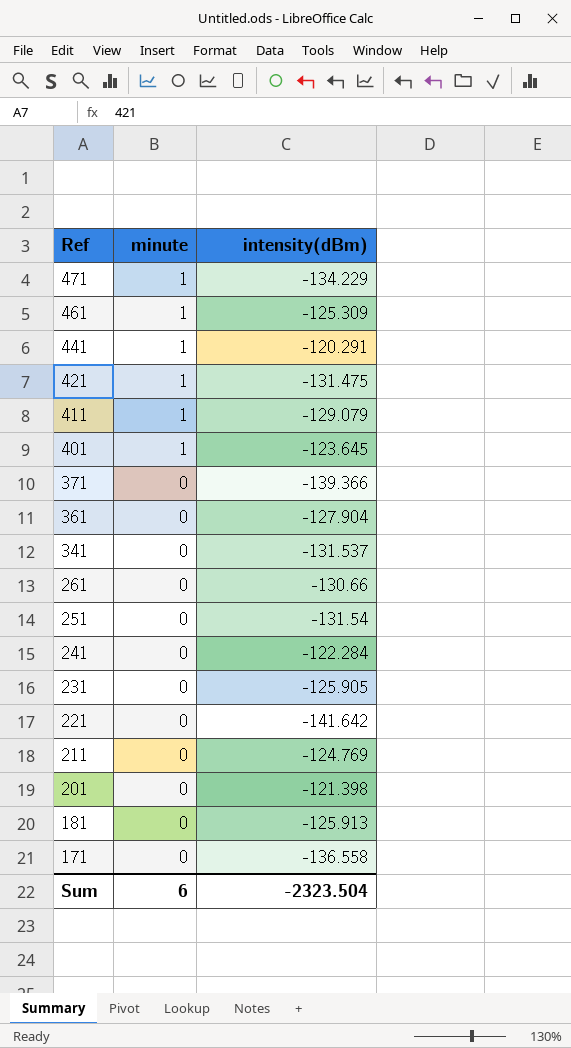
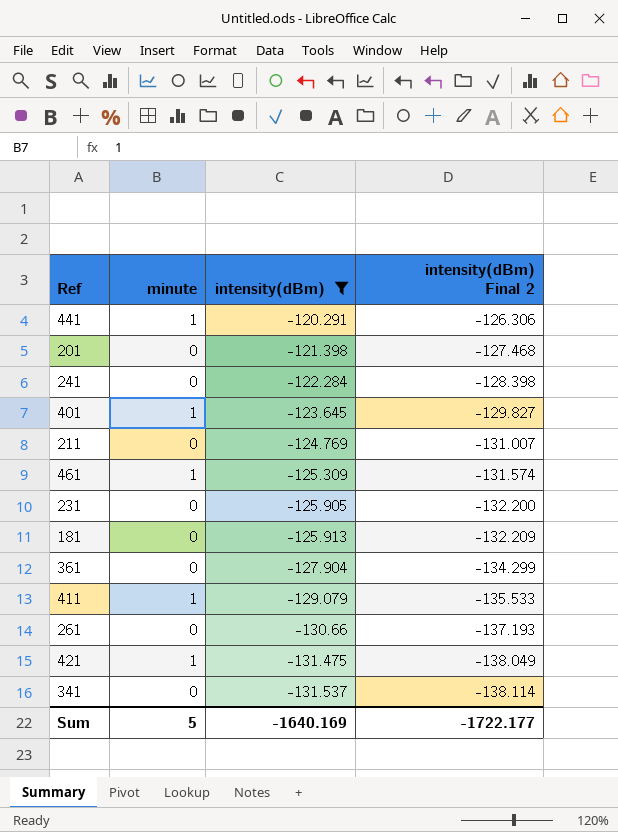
filter: none -> intensity(dBm) >= -131.537
row order: Ref descending -> intensity(dBm) descending
column intensity(dBm) Final 2 | formula: none -> [intensity(dBm)] * 1.05
Sum | minute: 6 -> 5
Sum | intensity(dBm): -2323.504 -> -1640.169

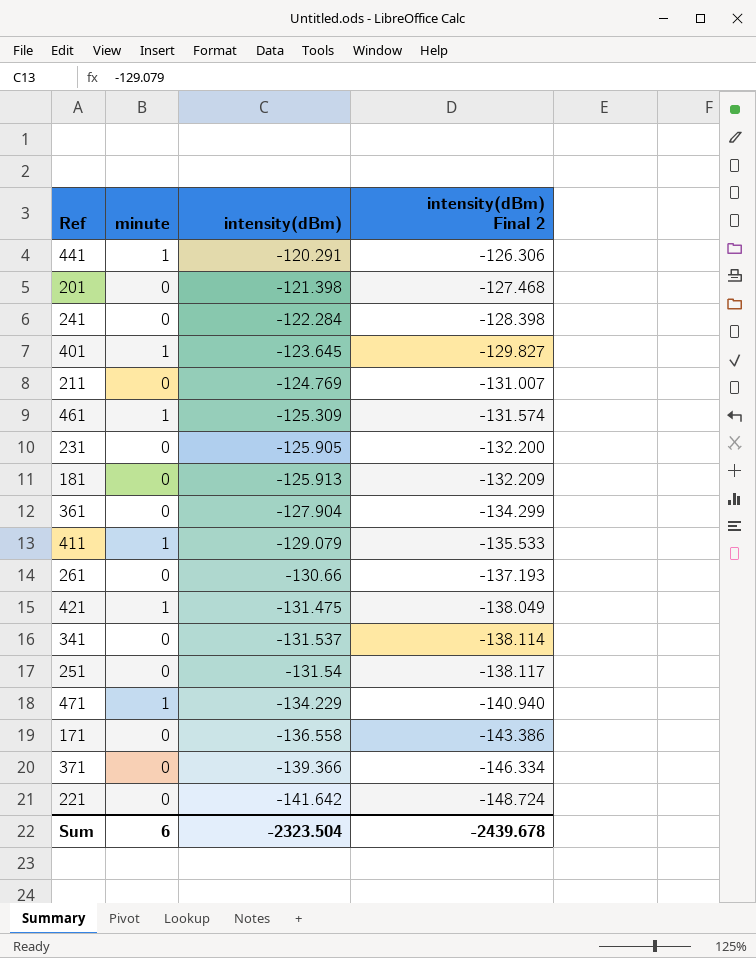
filter: intensity(dBm) >= -131.537 -> none
Sum | minute: 5 -> 6
Sum | intensity(dBm): -1640.169 -> -2323.504
Sum | intensity(dBm) Final 2: -1722.177 -> -2439.678

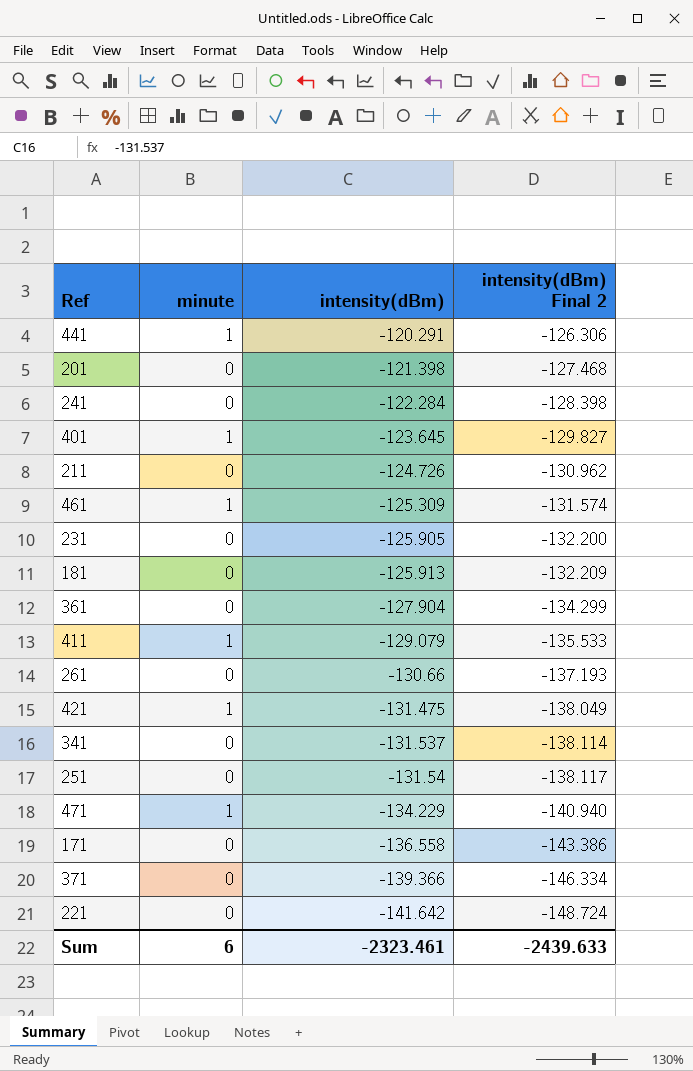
211 | intensity(dBm): -124.769 -> -124.726
211 | intensity(dBm) Final 2: -131.007 -> -130.962
Sum | intensity(dBm): -2323.504 -> -2323.461
Sum | intensity(dBm) Final 2: -2439.678 -> -2439.633

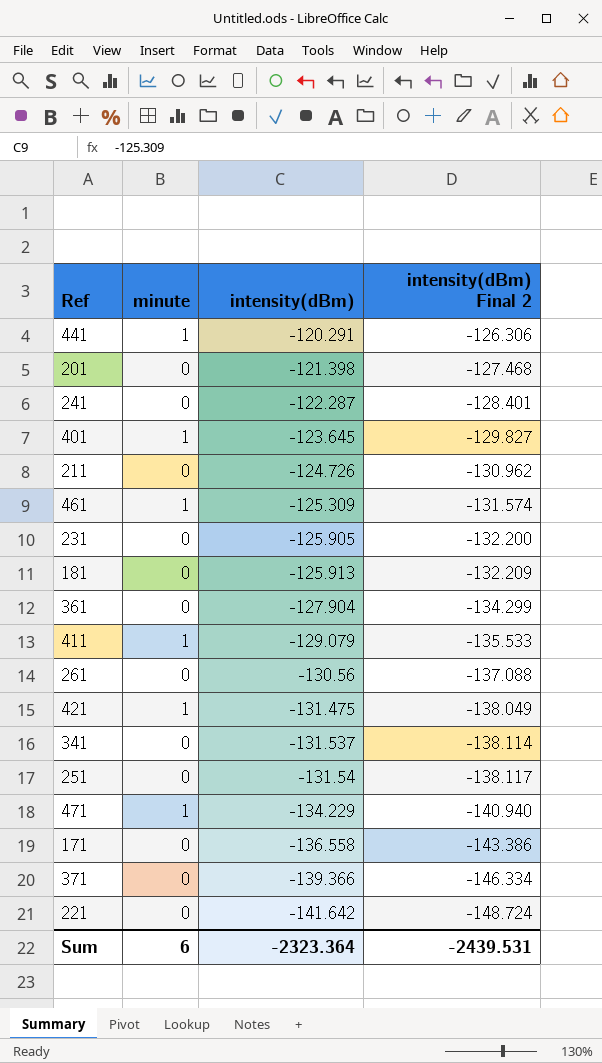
241 | intensity(dBm): -122.284 -> -122.287
241 | intensity(dBm) Final 2: -128.398 -> -128.401
261 | intensity(dBm): -130.66 -> -130.56
261 | intensity(dBm) Final 2: -137.193 -> -137.088
Sum | intensity(dBm): -2323.461 -> -2323.364
Sum | intensity(dBm) Final 2: -2439.633 -> -2439.531

